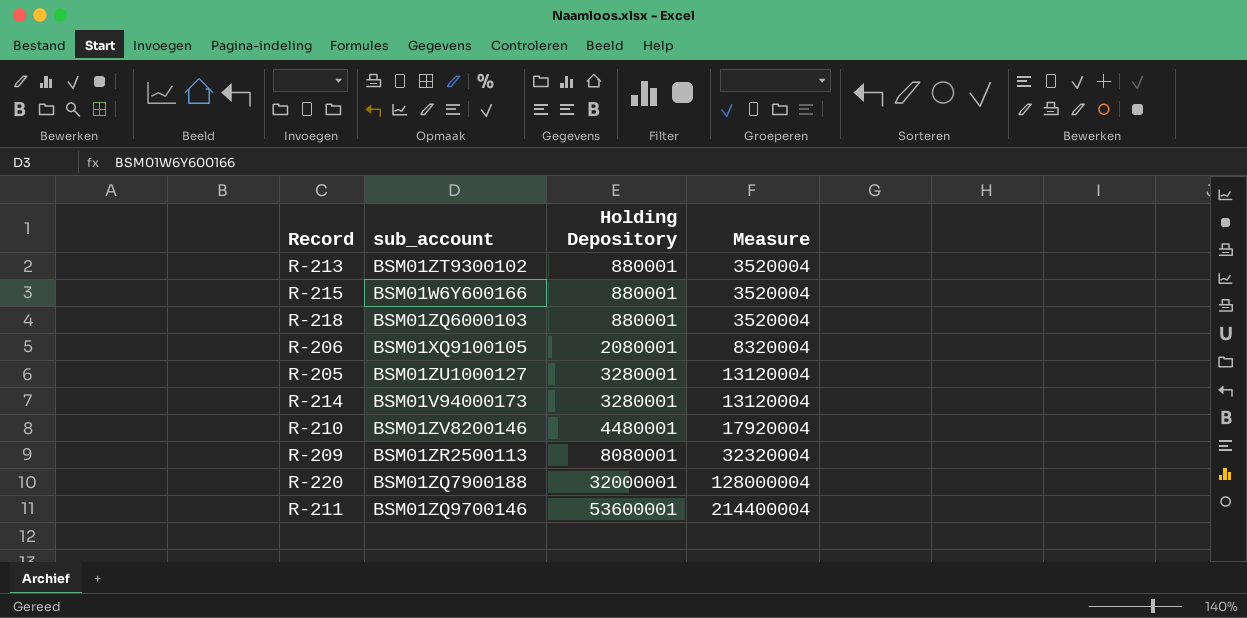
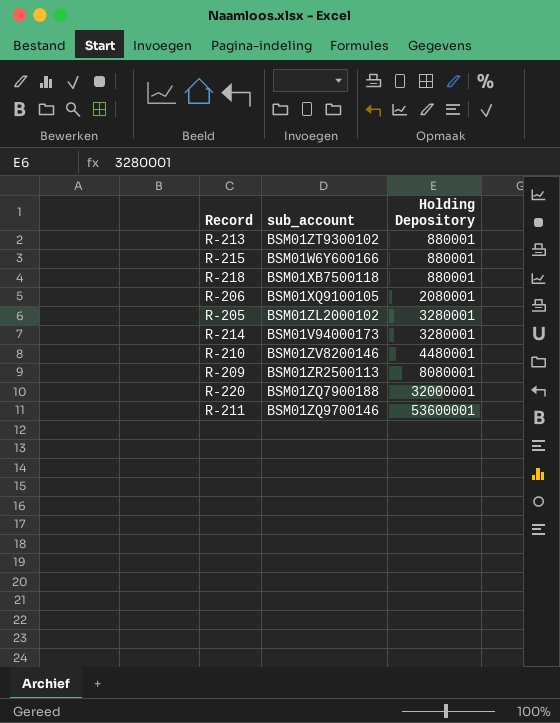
column Measure | formula: [Holding Depository] * 4 -> none
R-218 | sub_account: BSM01ZQ6000103 -> BSM01XB7500118
R-205 | sub_account: BSM01ZU1000127 -> BSM01ZL2000102

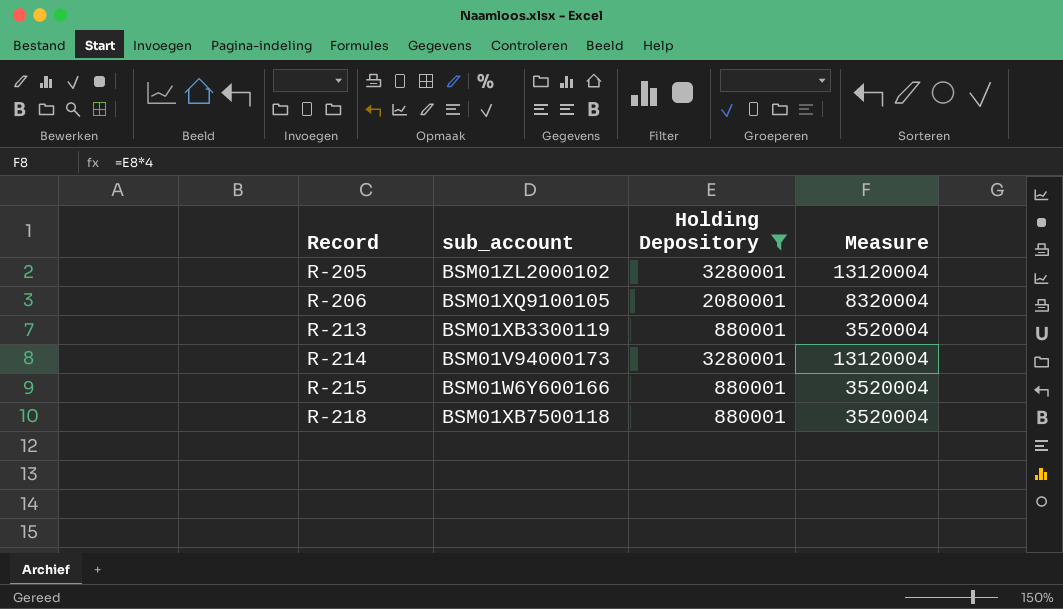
filter: none -> Holding Depository <= 3280001
row order: Holding Depository ascending -> Record ascending
column Measure | formula: none -> [Holding Depository] * 4
R-213 | sub_account: BSM01ZT9300102 -> BSM01XB3300119

